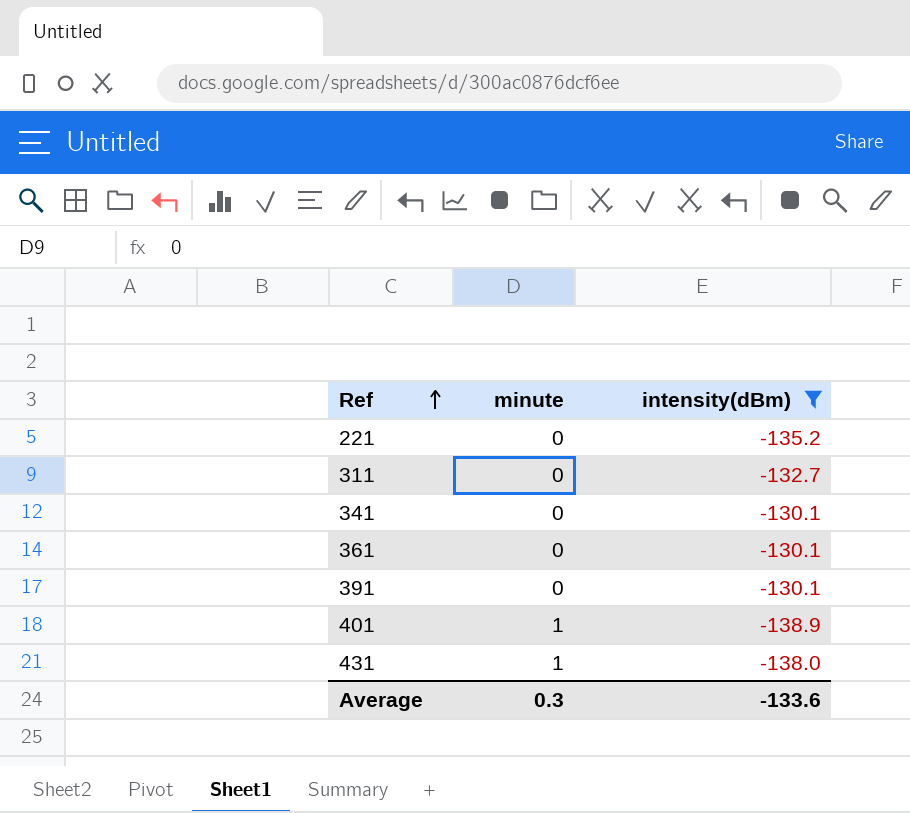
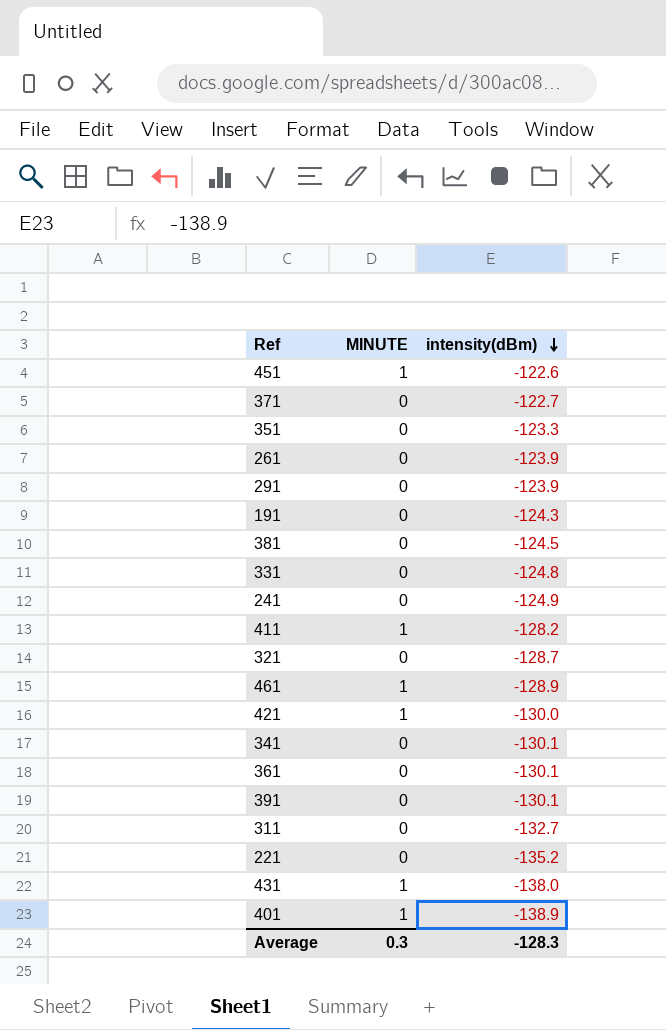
filter: intensity(dBm) <= -130.1 -> none
row order: Ref ascending -> intensity(dBm) descending
column name: minute -> MINUTE
Average | intensity(dBm): -133.6 -> -128.3

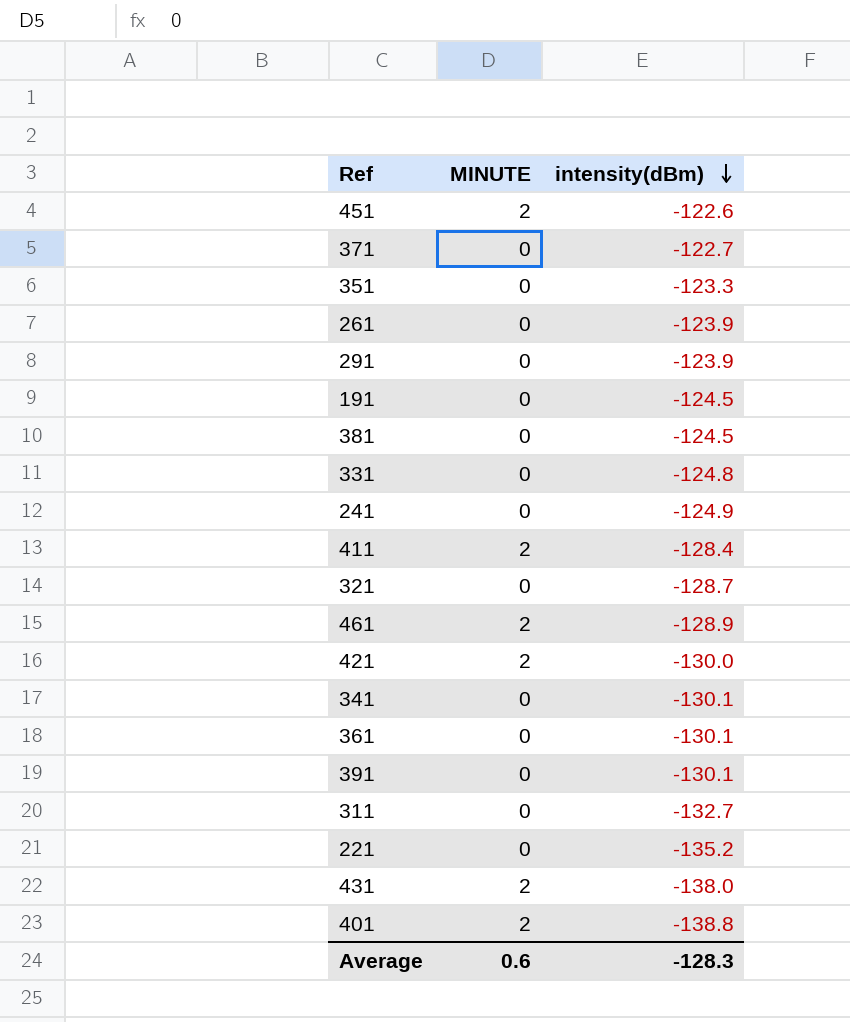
451 | MINUTE: 1 -> 2
191 | intensity(dBm): -124.3 -> -124.5
411 | MINUTE: 1 -> 2
411 | intensity(dBm): -128.2 -> -128.4
461 | MINUTE: 1 -> 2
421 | MINUTE: 1 -> 2
431 | MINUTE: 1 -> 2
401 | MINUTE: 1 -> 2
401 | intensity(dBm): -138.9 -> -138.8
Average | MINUTE: 0.3 -> 0.6

